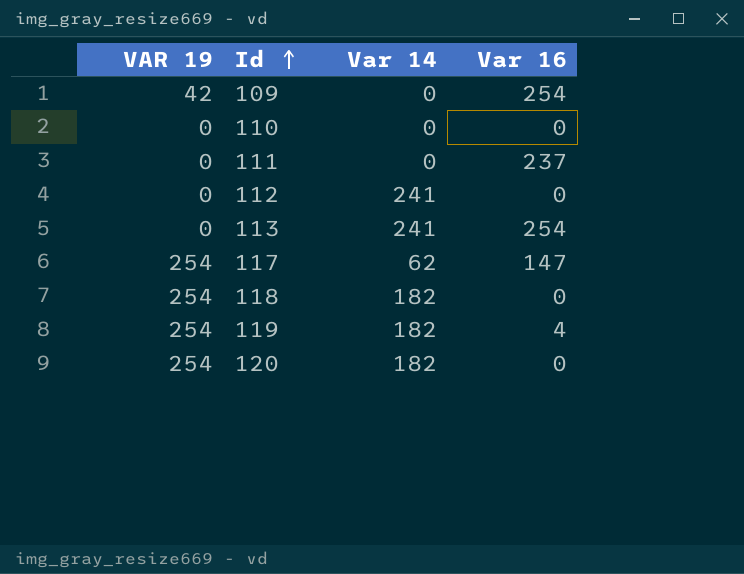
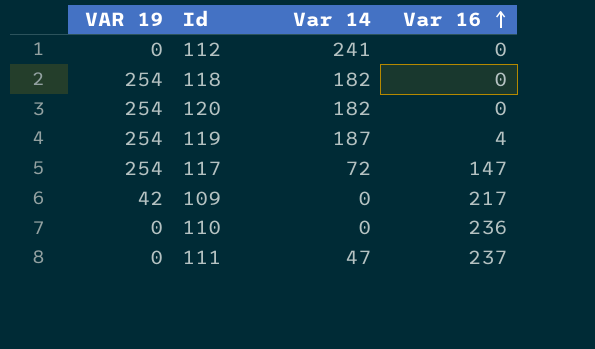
row order: Id ascending -> Var 16 ascending
row 113: 0 | 241 | 254 -> none
119 | Var 14: 182 -> 187
117 | Var 14: 62 -> 72
109 | Var 16: 254 -> 217
110 | Var 16: 0 -> 236
111 | Var 14: 0 -> 47

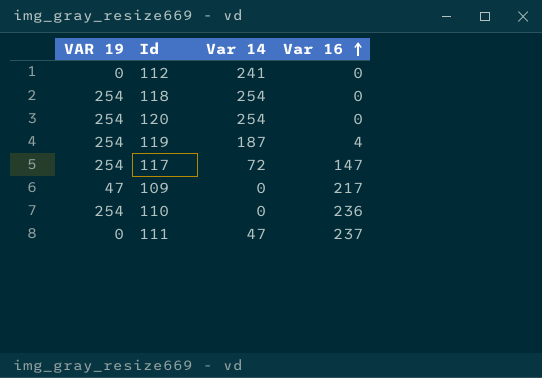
118 | Var 14: 182 -> 254
120 | Var 14: 182 -> 254
109 | VAR 19: 42 -> 47
110 | VAR 19: 0 -> 254

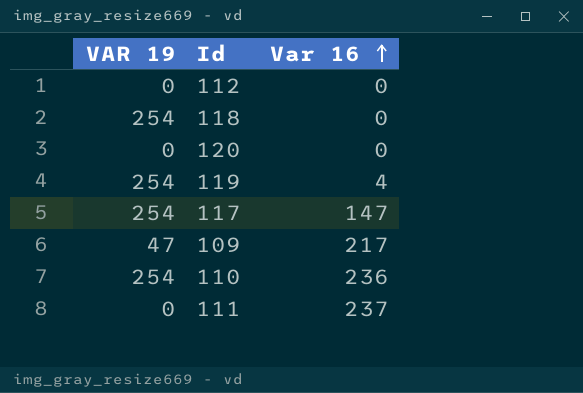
column Var 14 | position: 3 -> none
120 | VAR 19: 254 -> 0

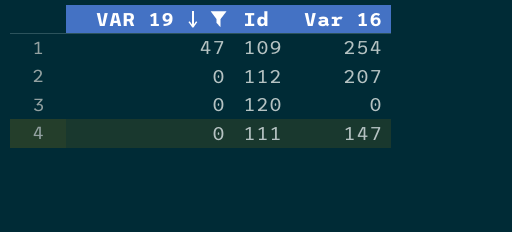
filter: none -> VAR 19 != 254
row order: Var 16 ascending -> VAR 19 descending
109 | Var 16: 217 -> 254
112 | Var 16: 0 -> 207
111 | Var 16: 237 -> 147

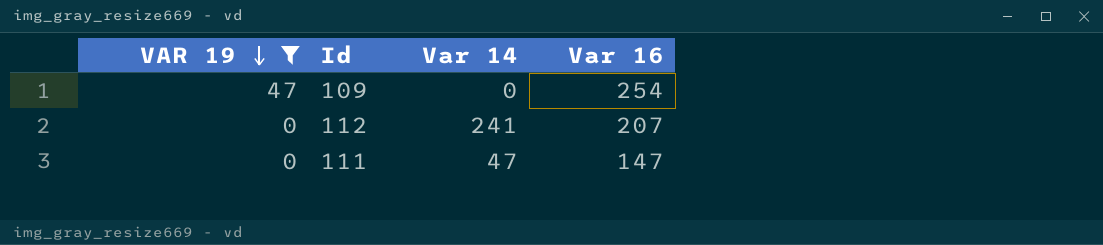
column Var 14 | position: none -> 3
row 120: 0 | 0 -> none

